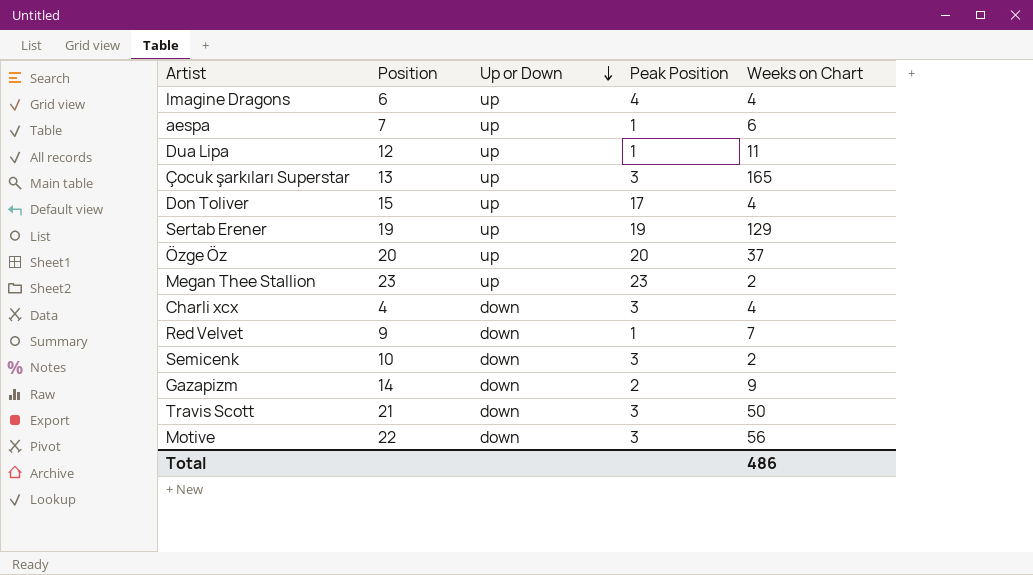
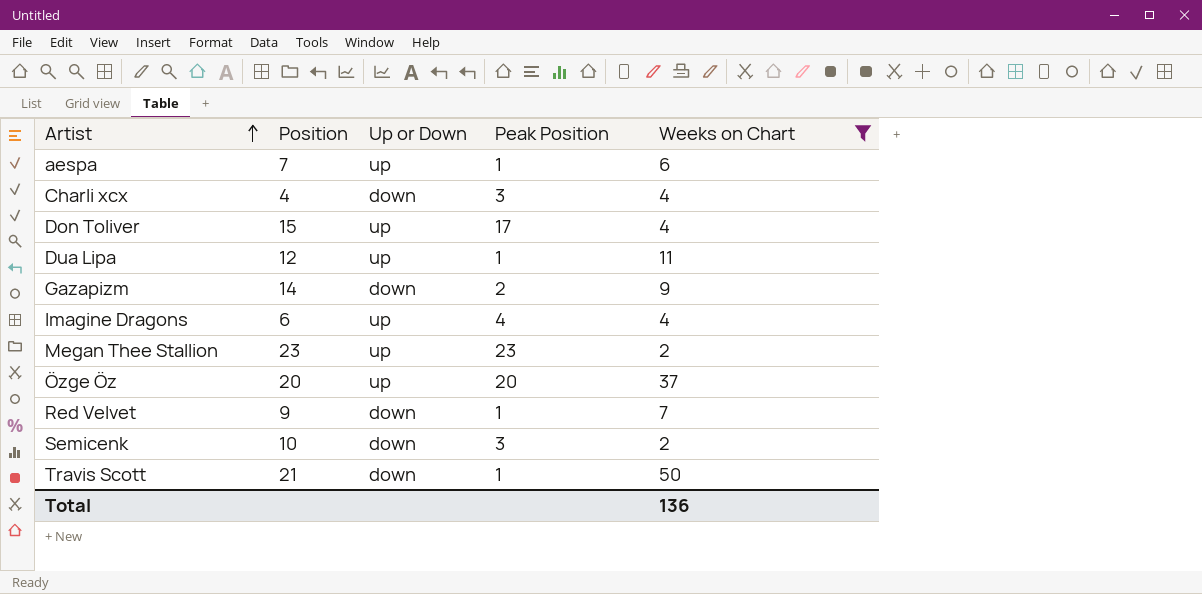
filter: none -> Weeks on Chart <= 50
row order: Up or Down descending -> Artist ascending
Travis Scott | Peak Position: 3 -> 1
Total | Weeks on Chart: 486 -> 136

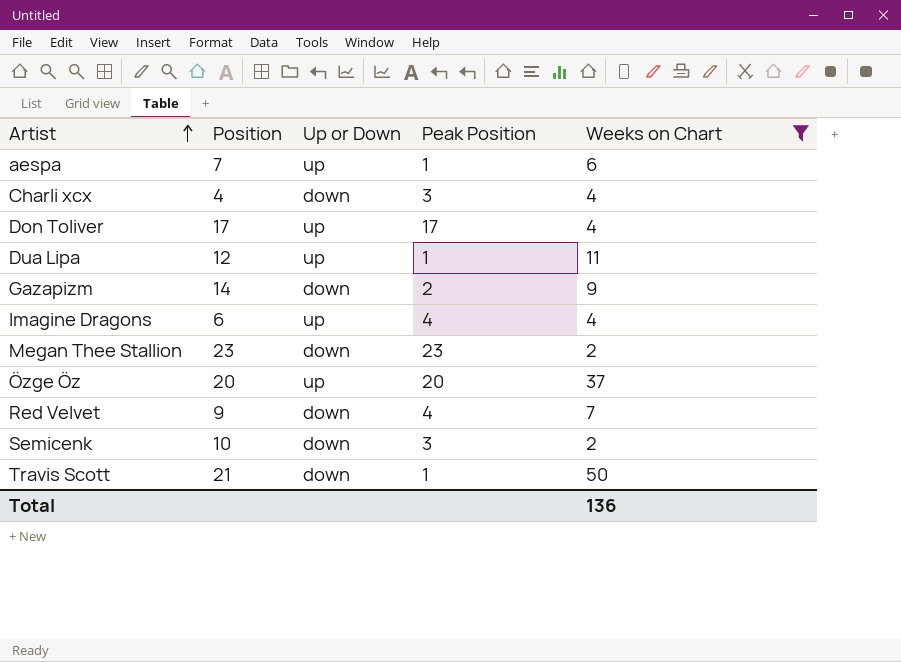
Don Toliver | Position: 15 -> 17
Megan Thee Stallion | Up or Down: up -> down
Red Velvet | Peak Position: 1 -> 4

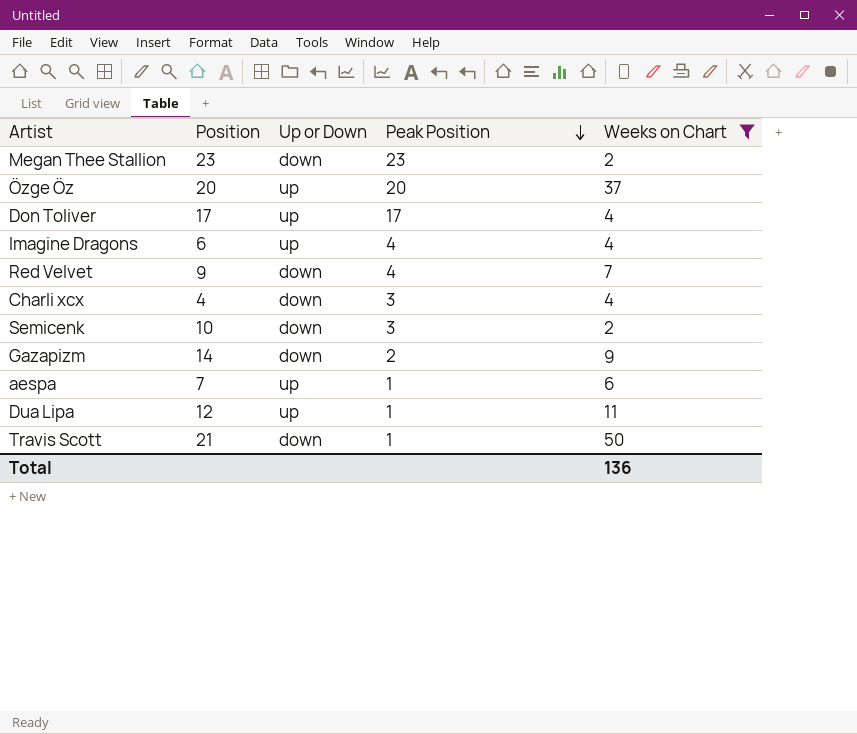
row order: Artist ascending -> Peak Position descending

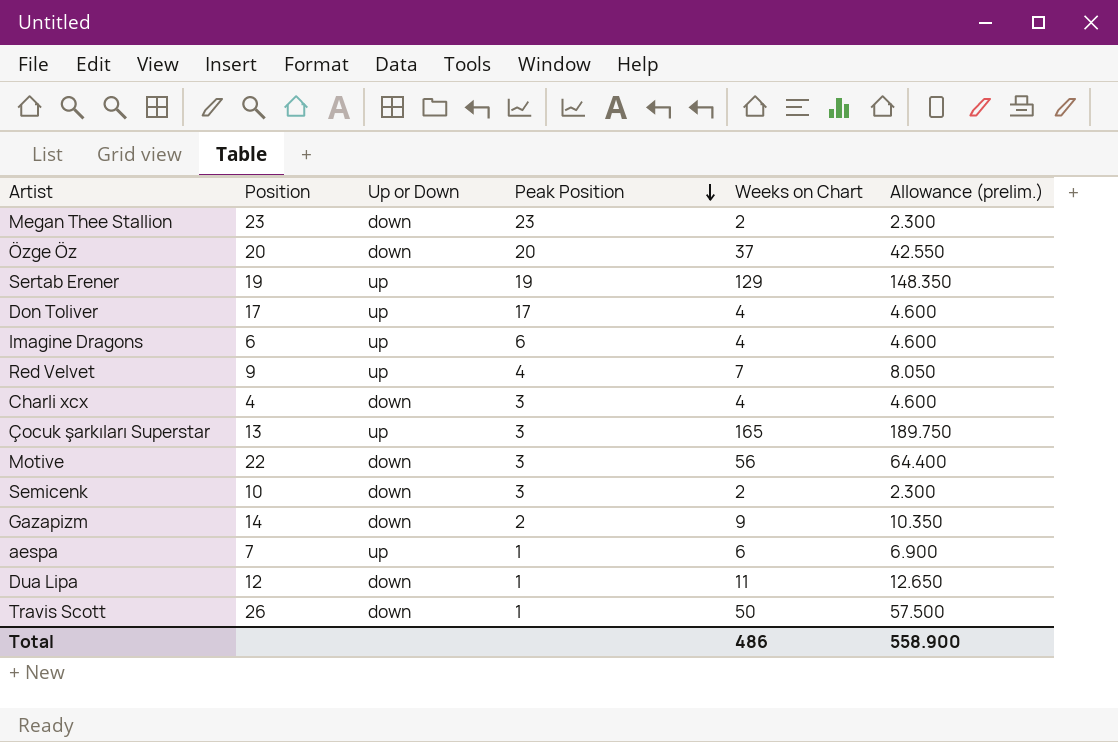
filter: Weeks on Chart <= 50 -> none
column Allowance (prelim.) | formula: none -> [Weeks on Chart] * 1.15
Özge Öz | Up or Down: up -> down
Imagine Dragons | Peak Position: 4 -> 6
Red Velvet | Up or Down: down -> up
Dua Lipa | Up or Down: up -> down
Travis Scott | Position: 21 -> 26
Total | Weeks on Chart: 136 -> 486

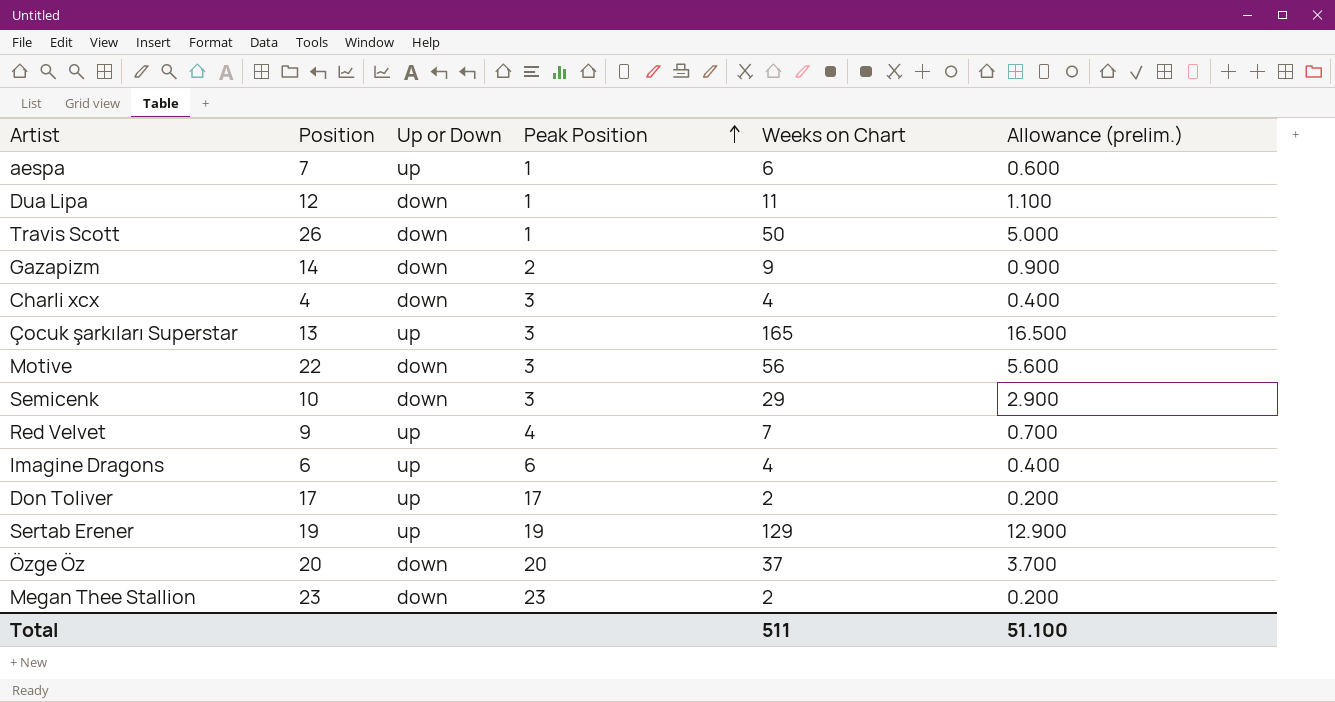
row order: Peak Position descending -> Peak Position ascending
column Allowance (prelim.) | formula: [Weeks on Chart] * 1.15 -> [Weeks on Chart] * 0.1
Semicenk | Weeks on Chart: 2 -> 29
Don Toliver | Weeks on Chart: 4 -> 2
Total | Weeks on Chart: 486 -> 511
Total | Allowance (prelim.): 558.900 -> 51.100

